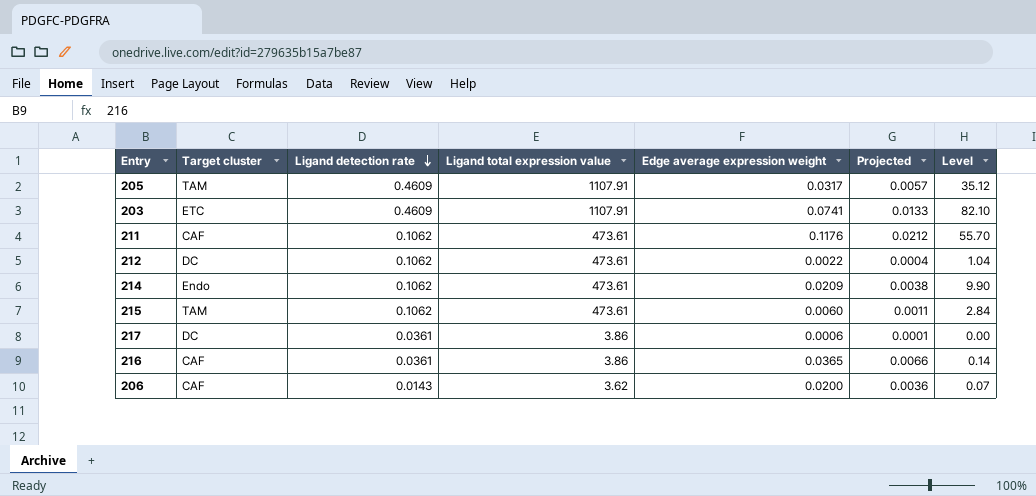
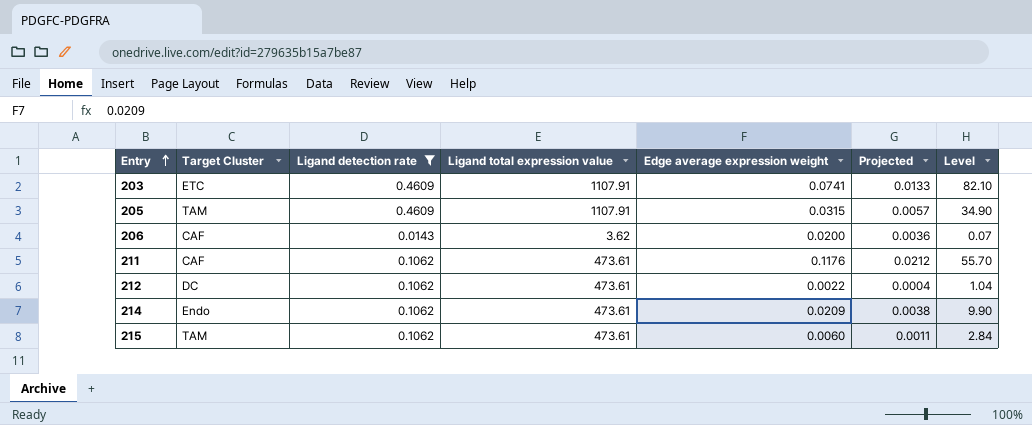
filter: none -> Ligand detection rate != 0.0361
row order: Ligand detection rate descending -> Entry ascending
column name: Target cluster -> Target Cluster
205 | Edge average expression weight: 0.0317 -> 0.0315
205 | Level: 35.12 -> 34.90

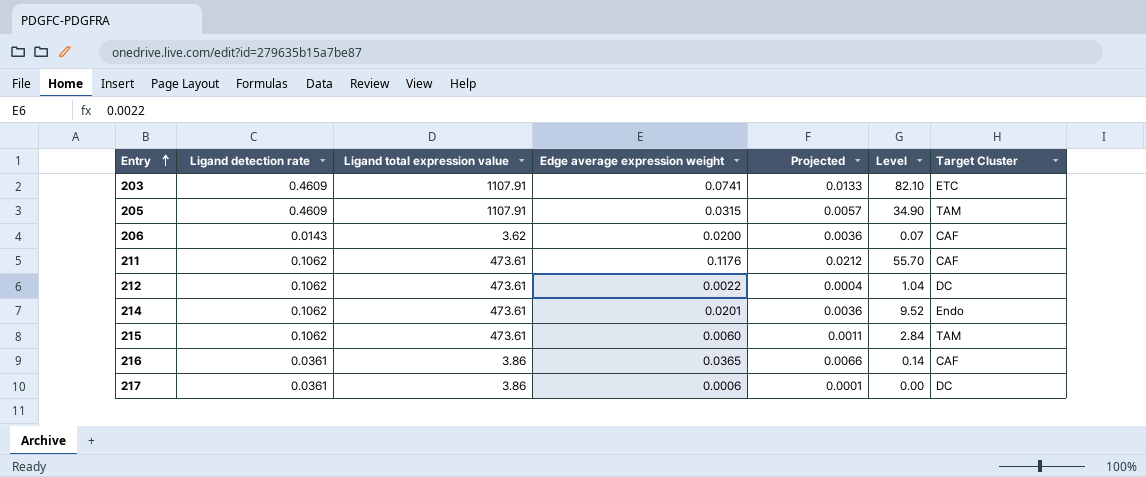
filter: Ligand detection rate != 0.0361 -> none
column Target Cluster | position: 2 -> 7
214 | Edge average expression weight: 0.0209 -> 0.0201
214 | Projected: 0.0038 -> 0.0036
214 | Level: 9.90 -> 9.52

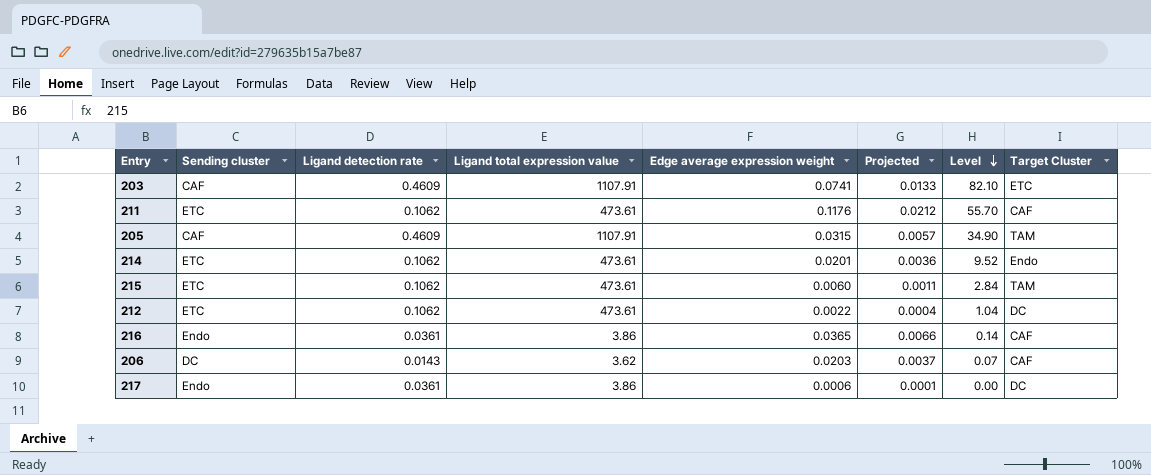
row order: Entry ascending -> Level descending
column Sending cluster | position: none -> 2
206 | Edge average expression weight: 0.0200 -> 0.0203
206 | Projected: 0.0036 -> 0.0037

